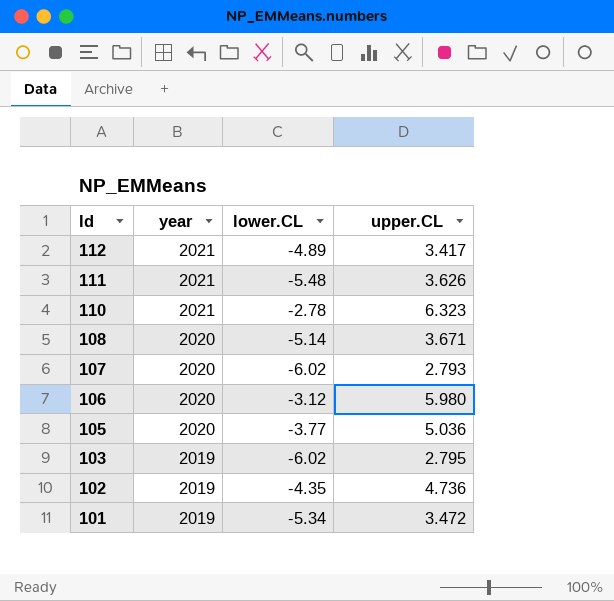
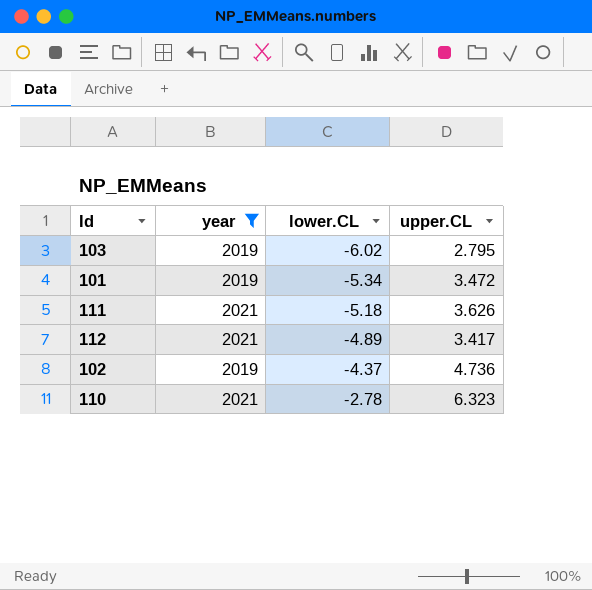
filter: none -> year != 2020
row order: Id descending -> lower.CL ascending
111 | lower.CL: -5.48 -> -5.18
102 | lower.CL: -4.35 -> -4.37

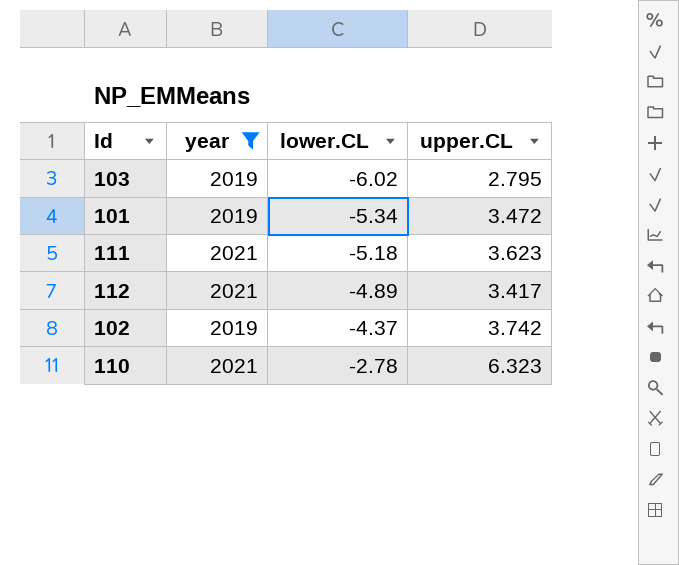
111 | upper.CL: 3.626 -> 3.623
102 | upper.CL: 4.736 -> 3.742

